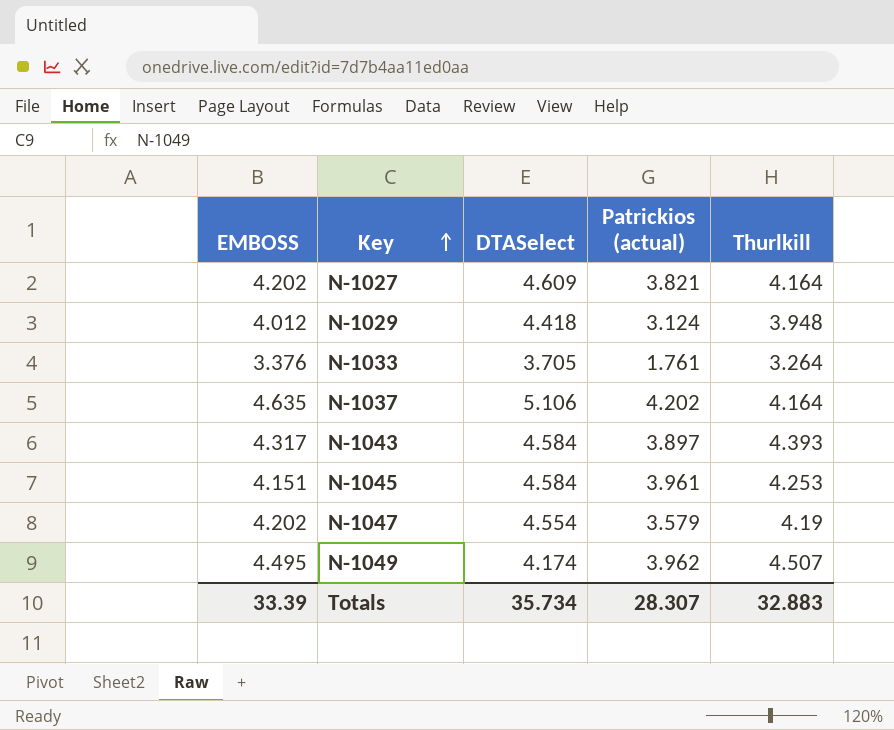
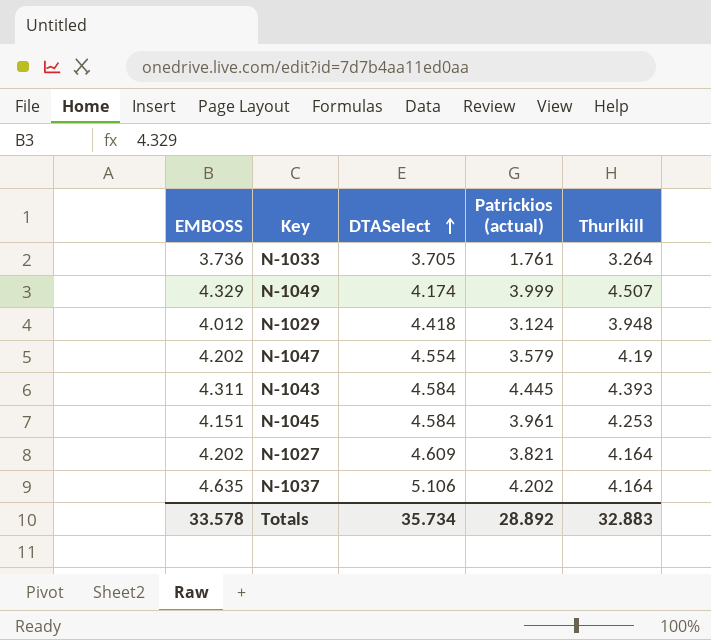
row order: Key ascending -> DTASelect ascending
N-1033 | EMBOSS: 3.376 -> 3.736
N-1049 | EMBOSS: 4.495 -> 4.329
N-1049 | Patrickios (actual): 3.962 -> 3.999
N-1043 | EMBOSS: 4.317 -> 4.311
N-1043 | Patrickios (actual): 3.897 -> 4.445
Totals | EMBOSS: 33.39 -> 33.578
Totals | Patrickios (actual): 28.307 -> 28.892

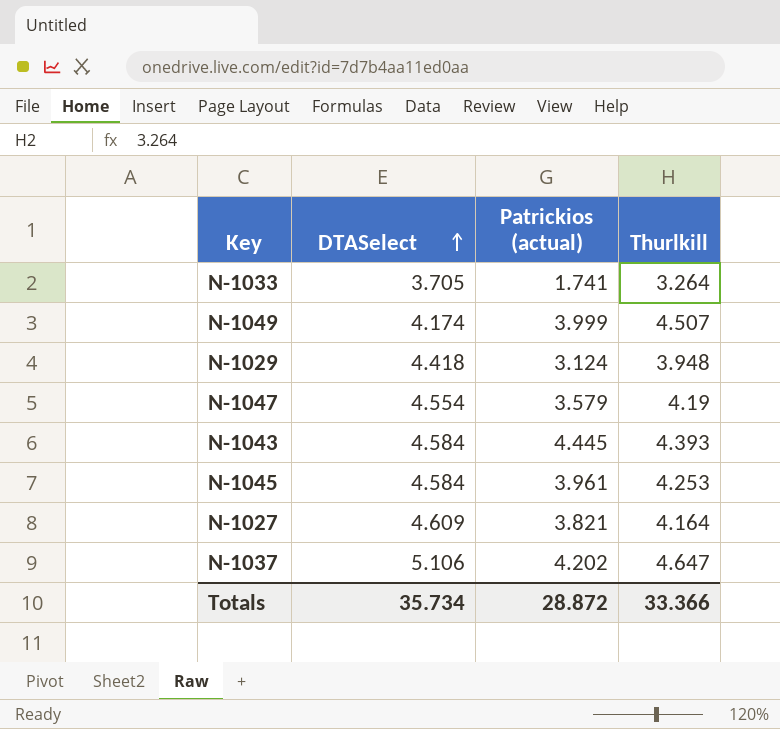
column EMBOSS | position: 1 -> none
N-1033 | Patrickios (actual): 1.761 -> 1.741
N-1037 | Thurlkill: 4.164 -> 4.647
Totals | Patrickios (actual): 28.892 -> 28.872
Totals | Thurlkill: 32.883 -> 33.366

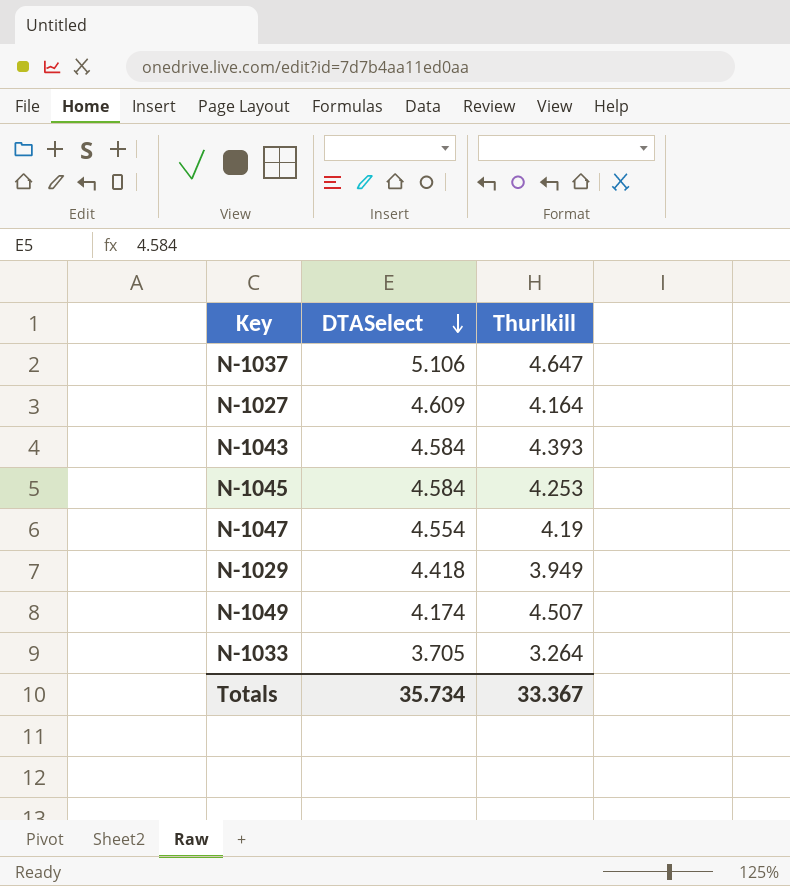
row order: DTASelect ascending -> DTASelect descending
column Patrickios (actual) | position: 3 -> none
N-1029 | Thurlkill: 3.948 -> 3.949
Totals | Thurlkill: 33.366 -> 33.367

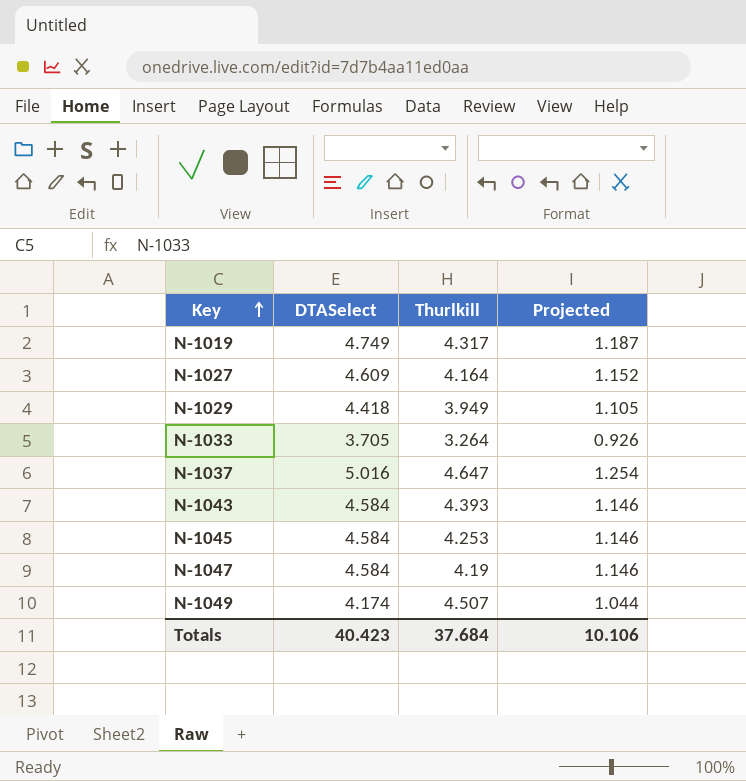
row order: DTASelect descending -> Key ascending
column Projected | formula: none -> [DTASelect] * 0.25
row N-1019: none -> 4.749 | 4.317 | 1.187
N-1037 | DTASelect: 5.106 -> 5.016
N-1047 | DTASelect: 4.554 -> 4.584
Totals | DTASelect: 35.734 -> 40.423
Totals | Thurlkill: 33.367 -> 37.684

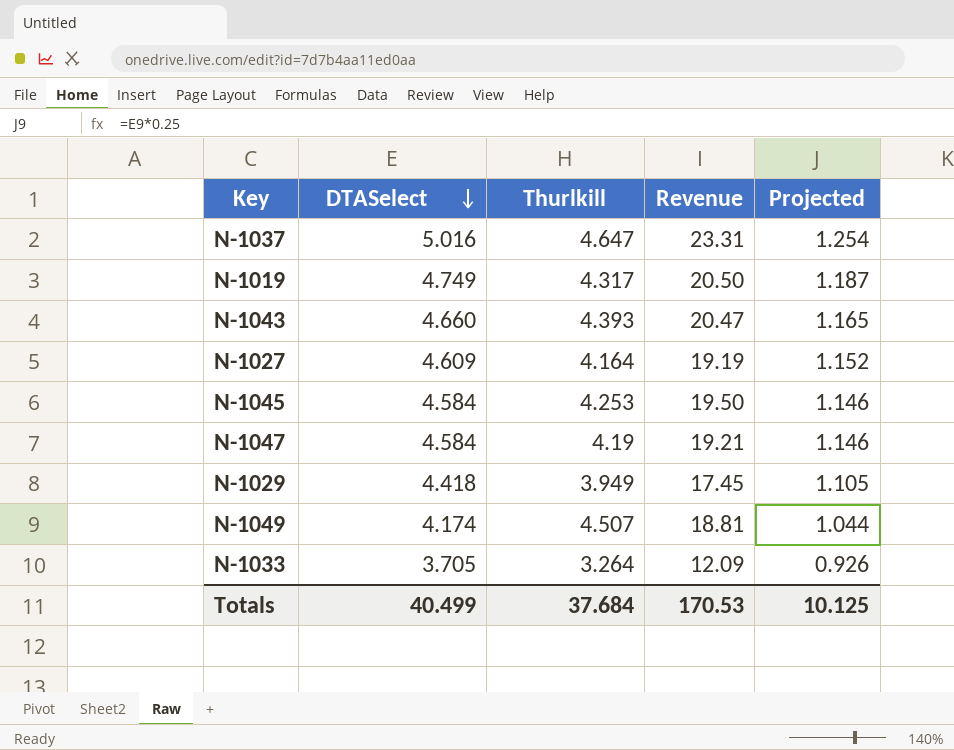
row order: Key ascending -> DTASelect descending
column Revenue | formula: none -> [DTASelect] * [Thurlkill]
N-1043 | DTASelect: 4.584 -> 4.660
N-1043 | Projected: 1.146 -> 1.165
Totals | DTASelect: 40.423 -> 40.499
Totals | Projected: 10.106 -> 10.125

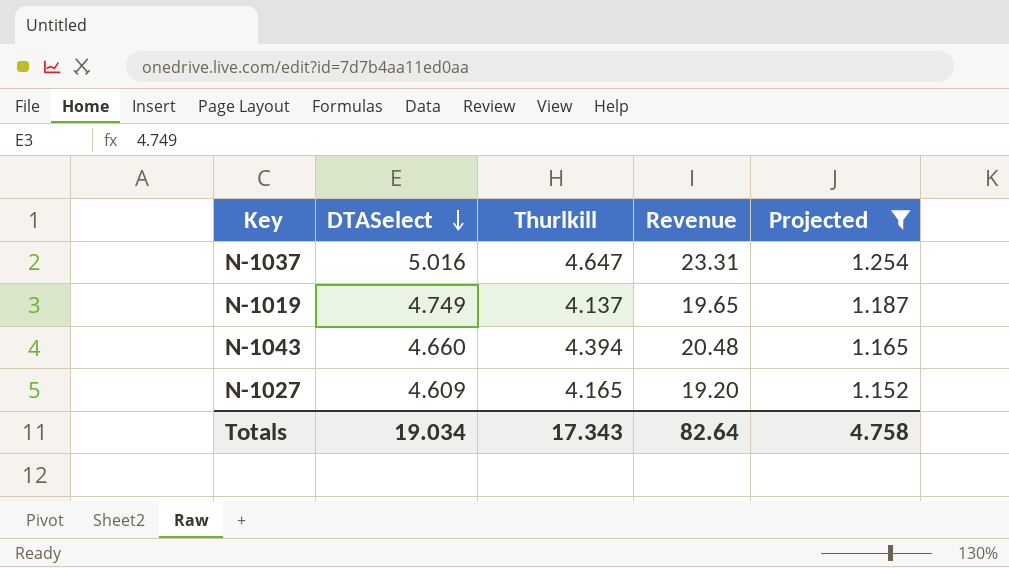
filter: none -> Projected >= 1.152
N-1019 | Thurlkill: 4.317 -> 4.137
N-1019 | Revenue: 20.50 -> 19.65
N-1043 | Thurlkill: 4.393 -> 4.394
N-1043 | Revenue: 20.47 -> 20.48
N-1027 | Thurlkill: 4.164 -> 4.165
N-1027 | Revenue: 19.19 -> 19.20
Totals | DTASelect: 40.499 -> 19.034
Totals | Thurlkill: 37.684 -> 17.343
Totals | Revenue: 170.53 -> 82.64
Totals | Projected: 10.125 -> 4.758

